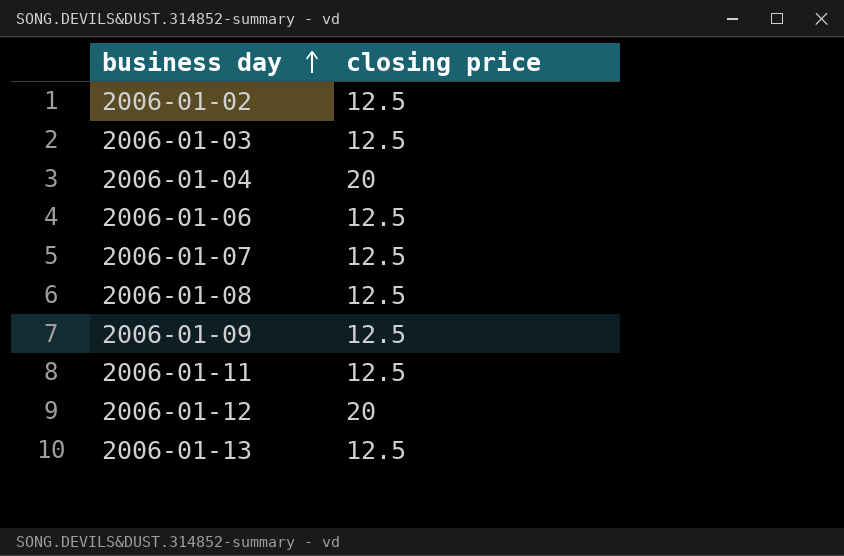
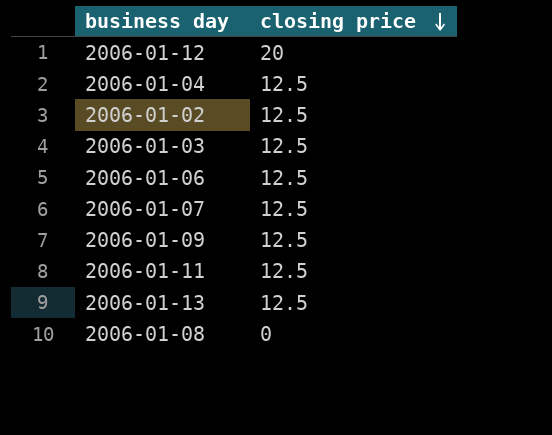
row order: business day ascending -> closing price descending
2006-01-04 | closing price: 20 -> 12.5
2006-01-08 | closing price: 12.5 -> 0

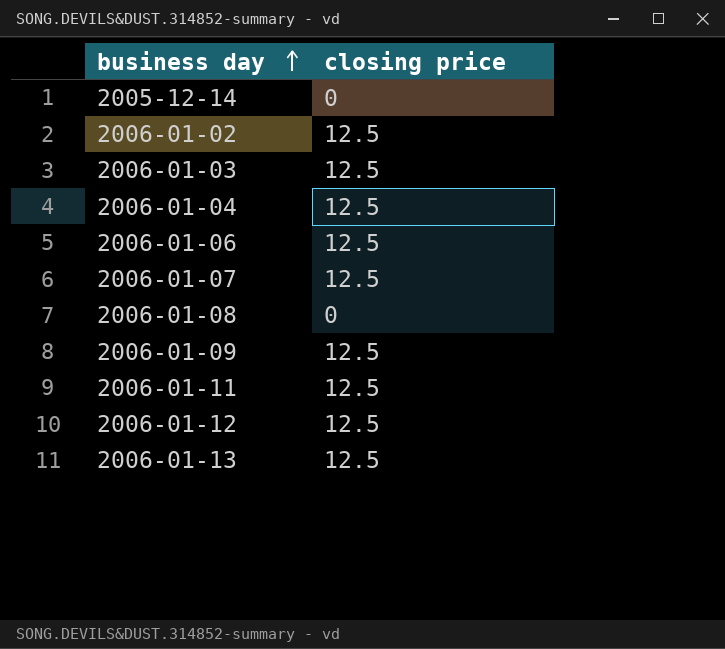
row order: closing price descending -> business day ascending
row 2005-12-14: none -> 0
2006-01-12 | closing price: 20 -> 12.5

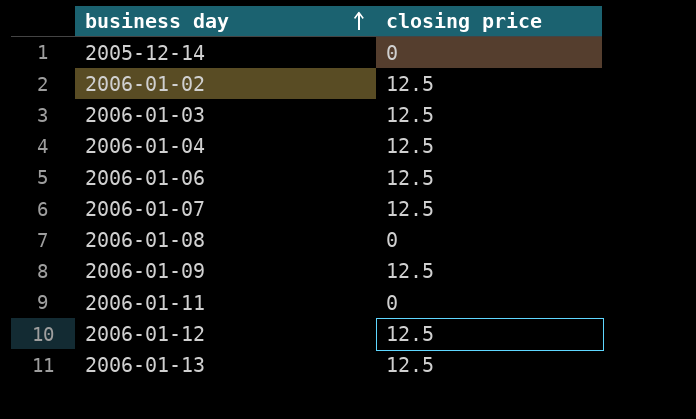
2006-01-11 | closing price: 12.5 -> 0

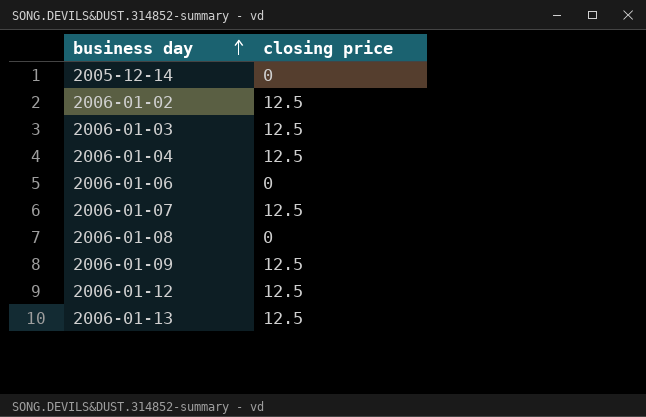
row 2006-01-11: 0 -> none
2006-01-06 | closing price: 12.5 -> 0

